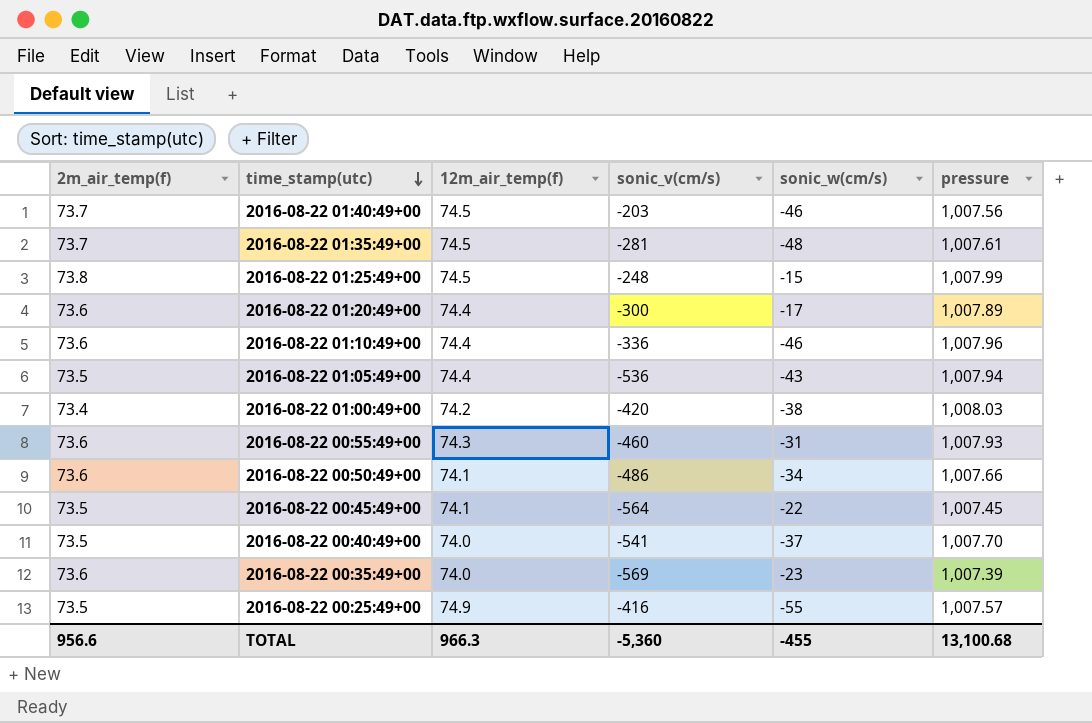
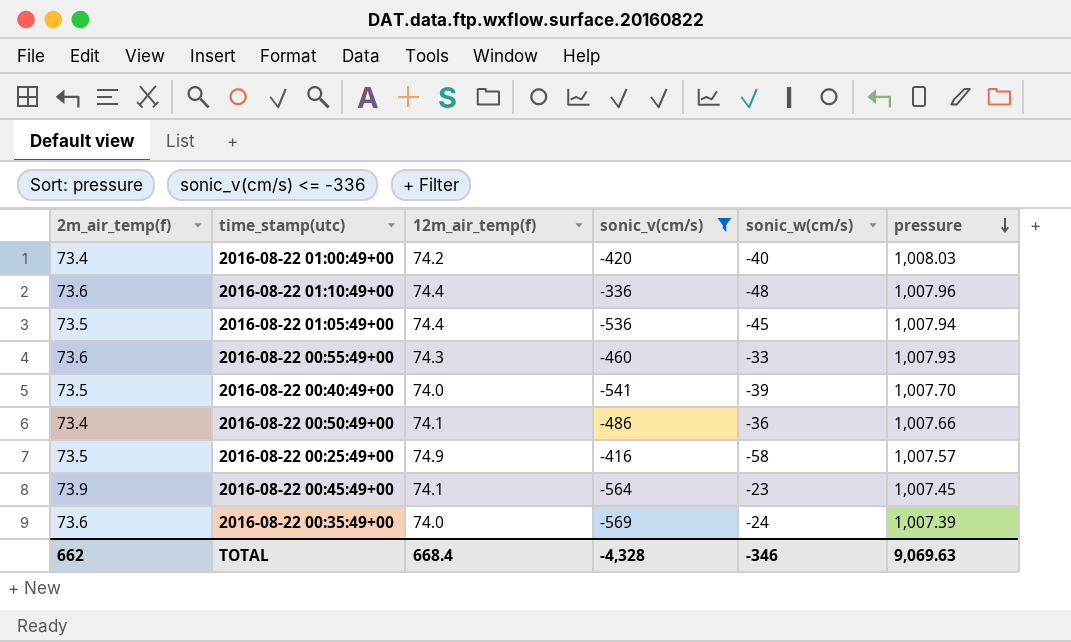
filter: none -> sonic_v(cm/s) <= -336
row order: time_stamp(utc) descending -> pressure descending
2016-08-22 01:00:49+00 | sonic_w(cm/s): -38 -> -40
2016-08-22 01:10:49+00 | sonic_w(cm/s): -46 -> -48
2016-08-22 01:05:49+00 | sonic_w(cm/s): -43 -> -45
2016-08-22 00:55:49+00 | sonic_w(cm/s): -31 -> -33
2016-08-22 00:40:49+00 | sonic_w(cm/s): -37 -> -39
2016-08-22 00:50:49+00 | 2m_air_temp(f): 73.6 -> 73.4
2016-08-22 00:50:49+00 | sonic_w(cm/s): -34 -> -36
2016-08-22 00:25:49+00 | sonic_w(cm/s): -55 -> -58
2016-08-22 00:45:49+00 | 2m_air_temp(f): 73.5 -> 73.9
2016-08-22 00:45:49+00 | sonic_w(cm/s): -22 -> -23
2016-08-22 00:35:49+00 | sonic_w(cm/s): -23 -> -24
TOTAL | 2m_air_temp(f): 956.6 -> 662
TOTAL | 12m_air_temp(f): 966.3 -> 668.4
TOTAL | sonic_v(cm/s): -5,360 -> -4,328
TOTAL | sonic_w(cm/s): -455 -> -346
TOTAL | pressure: 13,100.68 -> 9,069.63

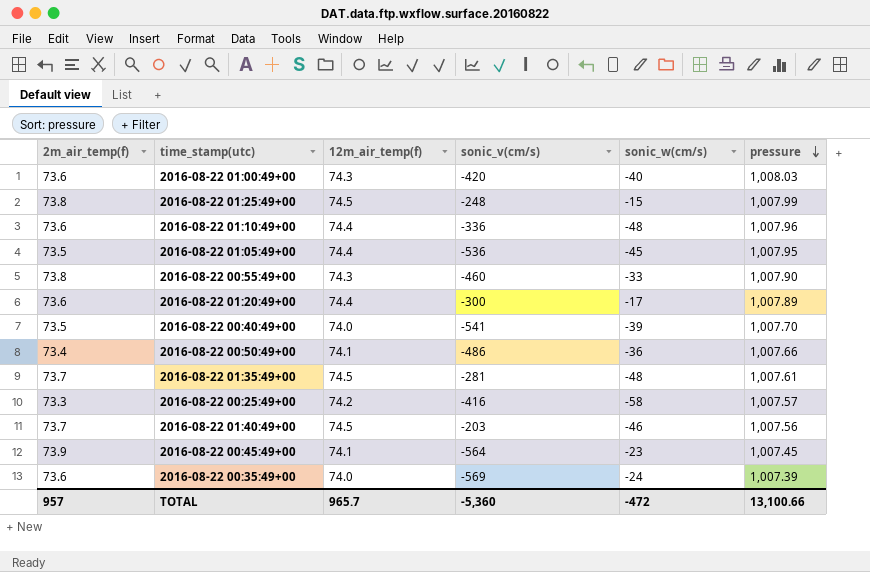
filter: sonic_v(cm/s) <= -336 -> none
2016-08-22 01:00:49+00 | 2m_air_temp(f): 73.4 -> 73.6
2016-08-22 01:00:49+00 | 12m_air_temp(f): 74.2 -> 74.3
2016-08-22 01:05:49+00 | pressure: 1,007.94 -> 1,007.95
2016-08-22 00:55:49+00 | 2m_air_temp(f): 73.6 -> 73.8
2016-08-22 00:55:49+00 | pressure: 1,007.93 -> 1,007.90
2016-08-22 00:25:49+00 | 2m_air_temp(f): 73.5 -> 73.3
2016-08-22 00:25:49+00 | 12m_air_temp(f): 74.9 -> 74.2
TOTAL | 2m_air_temp(f): 662 -> 957
TOTAL | 12m_air_temp(f): 668.4 -> 965.7
TOTAL | sonic_v(cm/s): -4,328 -> -5,360
TOTAL | sonic_w(cm/s): -346 -> -472
TOTAL | pressure: 9,069.63 -> 13,100.66

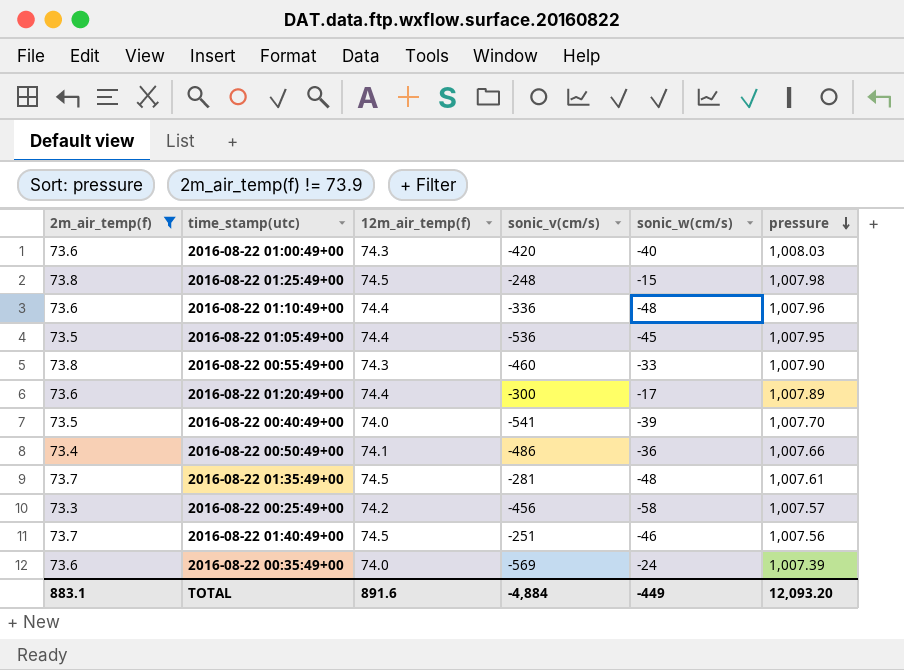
filter: none -> 2m_air_temp(f) != 73.9
2016-08-22 01:25:49+00 | pressure: 1,007.99 -> 1,007.98
2016-08-22 00:25:49+00 | sonic_v(cm/s): -416 -> -456
2016-08-22 01:40:49+00 | sonic_v(cm/s): -203 -> -251
TOTAL | 2m_air_temp(f): 957 -> 883.1
TOTAL | 12m_air_temp(f): 965.7 -> 891.6
TOTAL | sonic_v(cm/s): -5,360 -> -4,884
TOTAL | sonic_w(cm/s): -472 -> -449
TOTAL | pressure: 13,100.66 -> 12,093.20

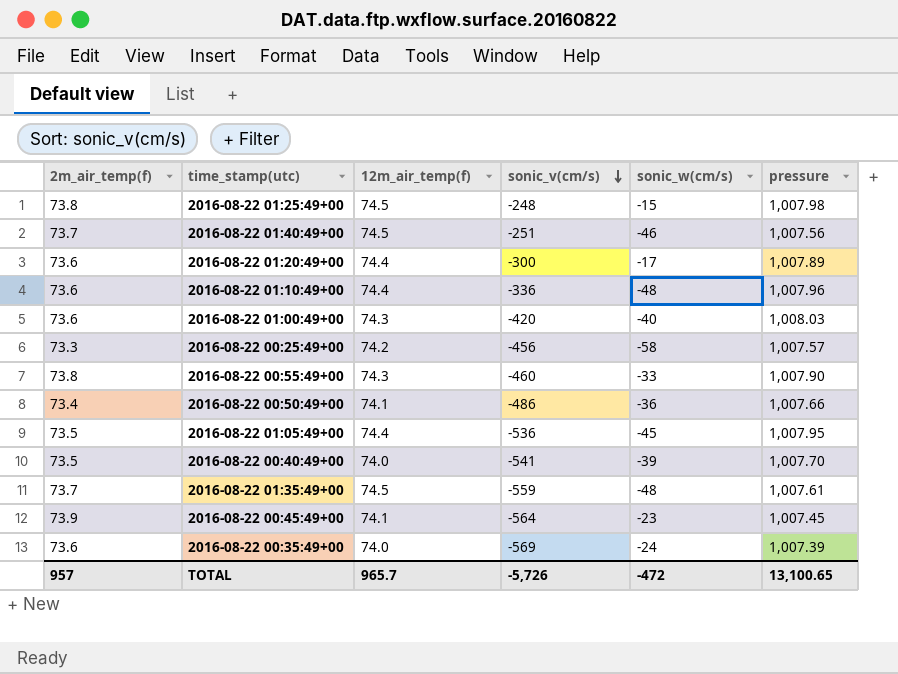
filter: 2m_air_temp(f) != 73.9 -> none
row order: pressure descending -> sonic_v(cm/s) descending
2016-08-22 01:35:49+00 | sonic_v(cm/s): -281 -> -559
TOTAL | 2m_air_temp(f): 883.1 -> 957
TOTAL | 12m_air_temp(f): 891.6 -> 965.7
TOTAL | sonic_v(cm/s): -4,884 -> -5,726
TOTAL | sonic_w(cm/s): -449 -> -472
TOTAL | pressure: 12,093.20 -> 13,100.65

